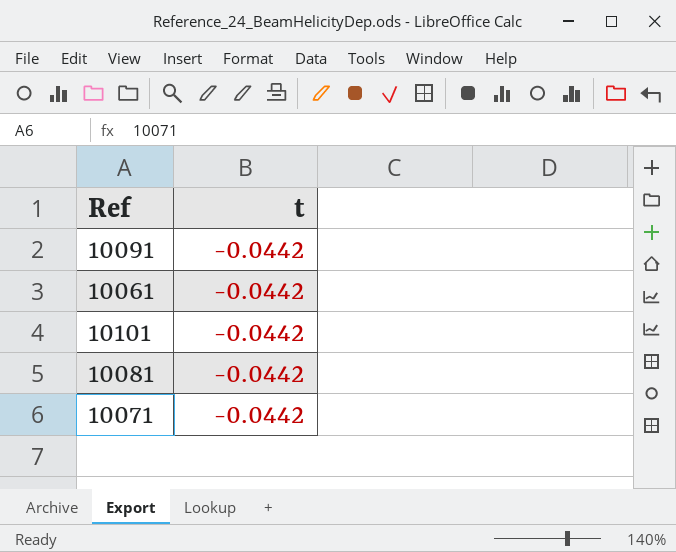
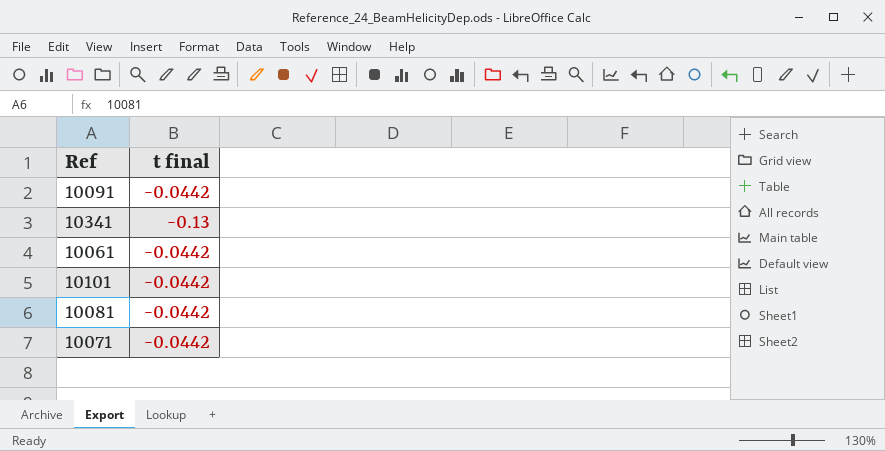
column name: t -> t final
row 10341: none -> -0.13

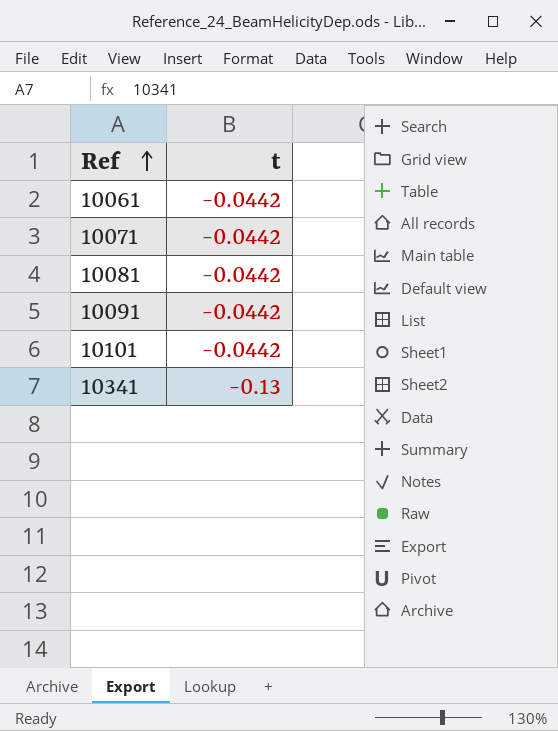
row order: none -> Ref ascending
column name: t final -> t

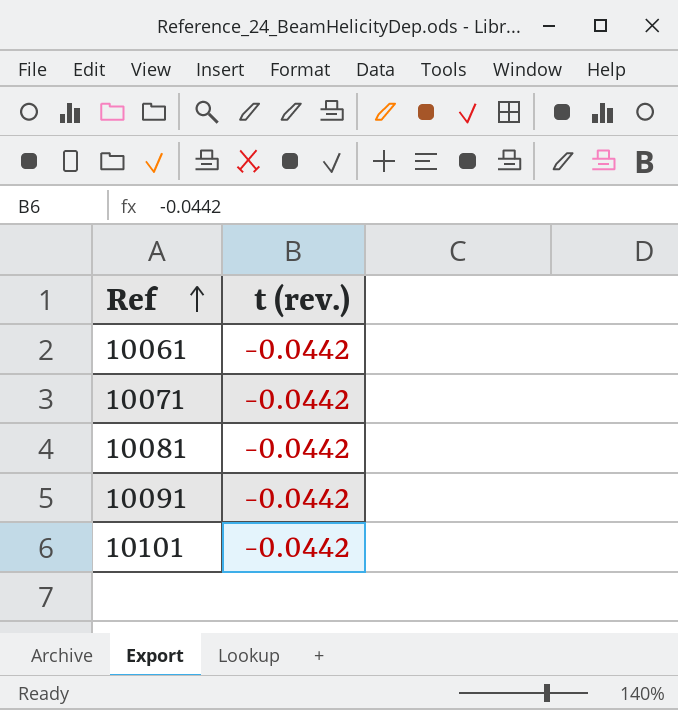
column name: t -> t (rev.)
row 10341: -0.13 -> none

